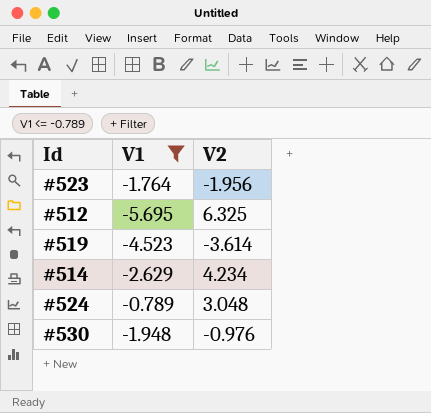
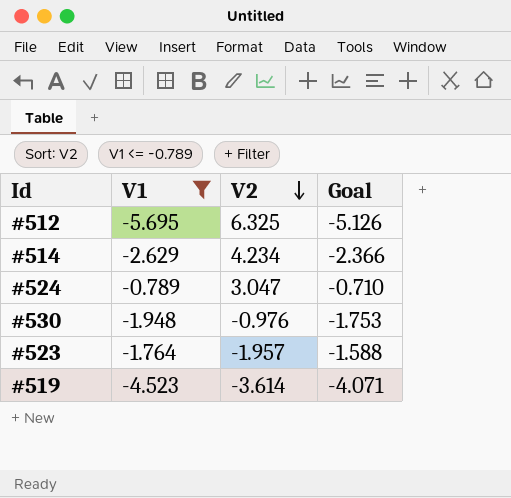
row order: none -> V2 descending
column Goal | formula: none -> [V1] * 0.9
#524 | V2: 3.048 -> 3.047
#523 | V2: -1.956 -> -1.957

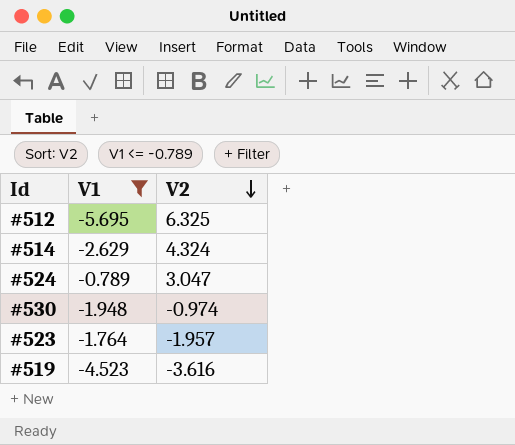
column Goal | formula: [V1] * 0.9 -> none
#514 | V2: 4.234 -> 4.324
#530 | V2: -0.976 -> -0.974
#519 | V2: -3.614 -> -3.616

